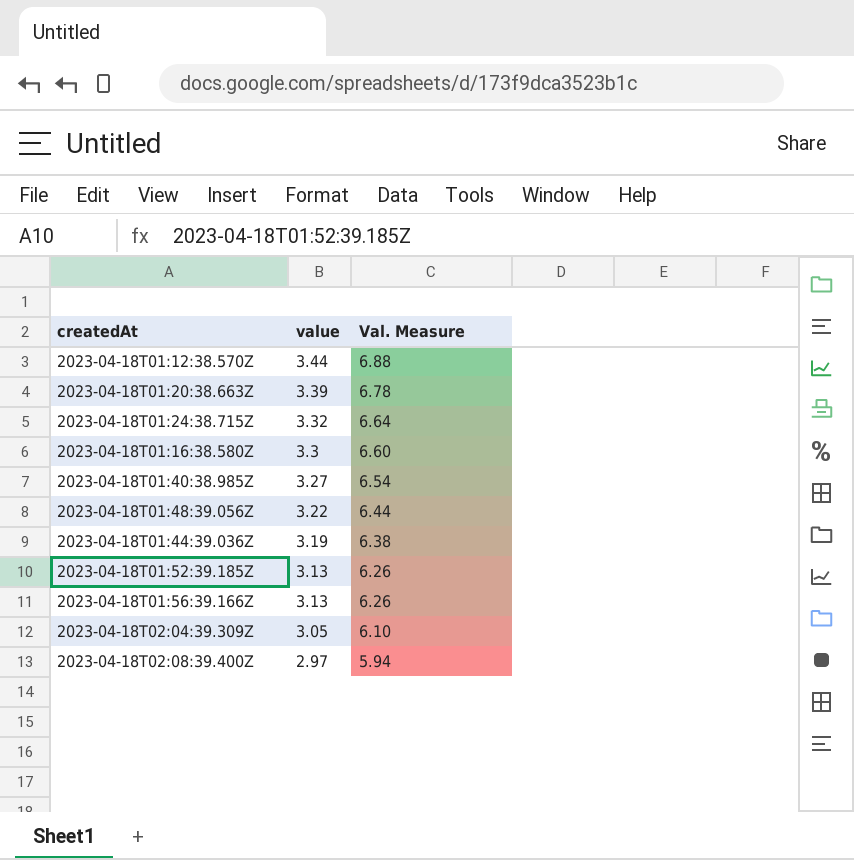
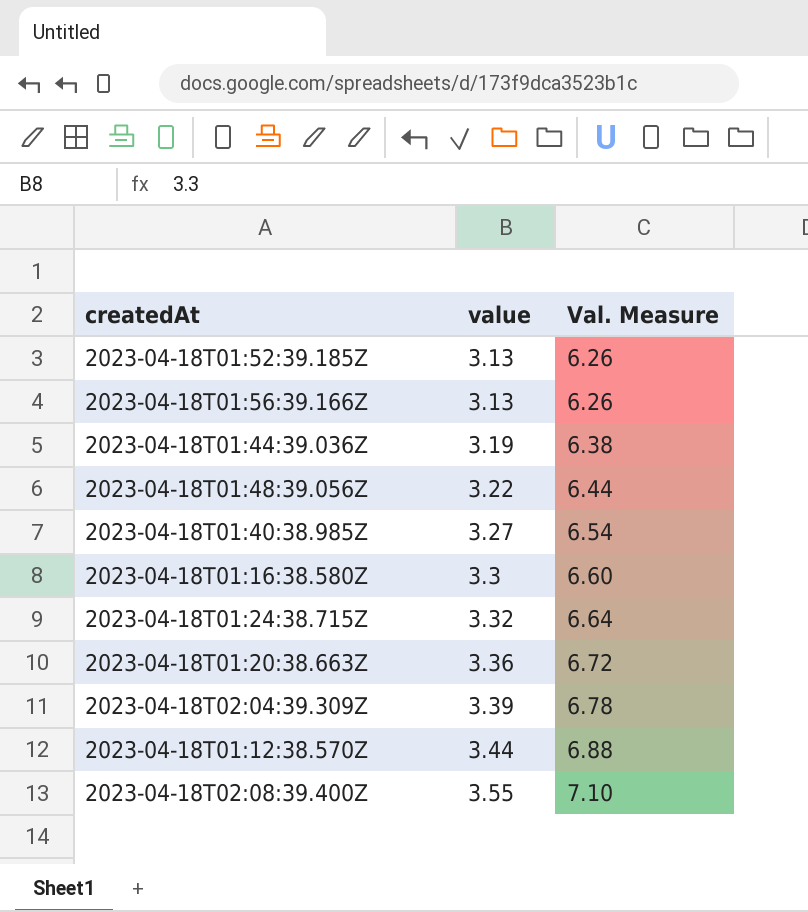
row order: value descending -> value ascending
2023-04-18T01:20:38.663Z | value: 3.39 -> 3.36
2023-04-18T01:20:38.663Z | Val. Measure: 6.78 -> 6.72
2023-04-18T02:04:39.309Z | value: 3.05 -> 3.39
2023-04-18T02:04:39.309Z | Val. Measure: 6.10 -> 6.78
2023-04-18T02:08:39.400Z | value: 2.97 -> 3.55
2023-04-18T02:08:39.400Z | Val. Measure: 5.94 -> 7.10

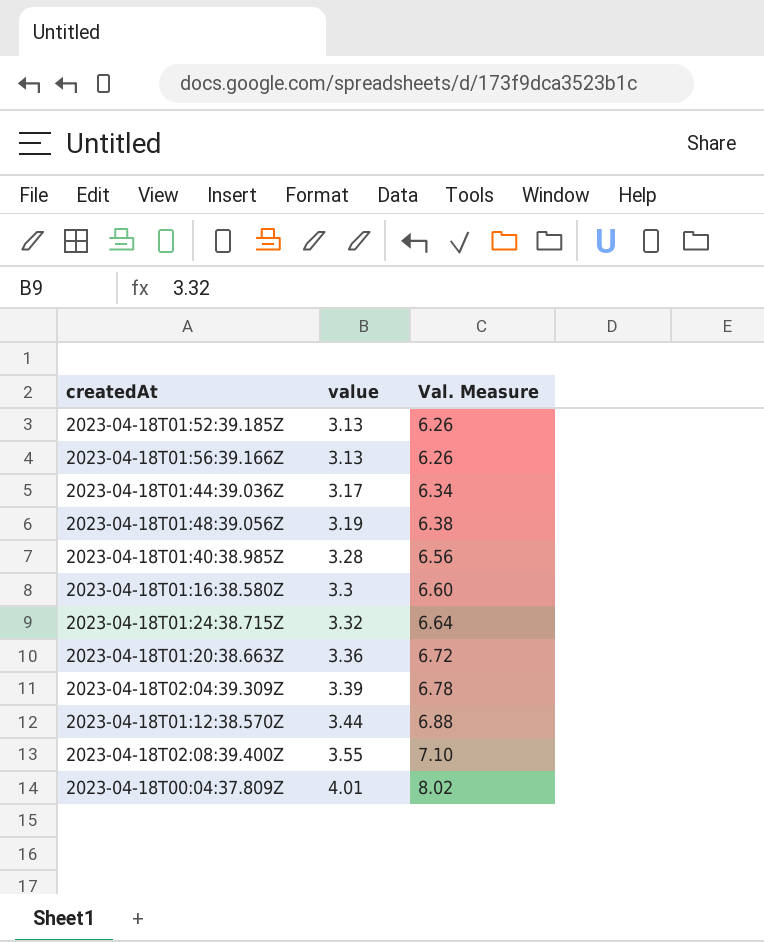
2023-04-18T01:44:39.036Z | value: 3.19 -> 3.17
2023-04-18T01:44:39.036Z | Val. Measure: 6.38 -> 6.34
2023-04-18T01:48:39.056Z | value: 3.22 -> 3.19
2023-04-18T01:48:39.056Z | Val. Measure: 6.44 -> 6.38
2023-04-18T01:40:38.985Z | value: 3.27 -> 3.28
2023-04-18T01:40:38.985Z | Val. Measure: 6.54 -> 6.56
row 2023-04-18T00:04:37.809Z: none -> 4.01 | 8.02

